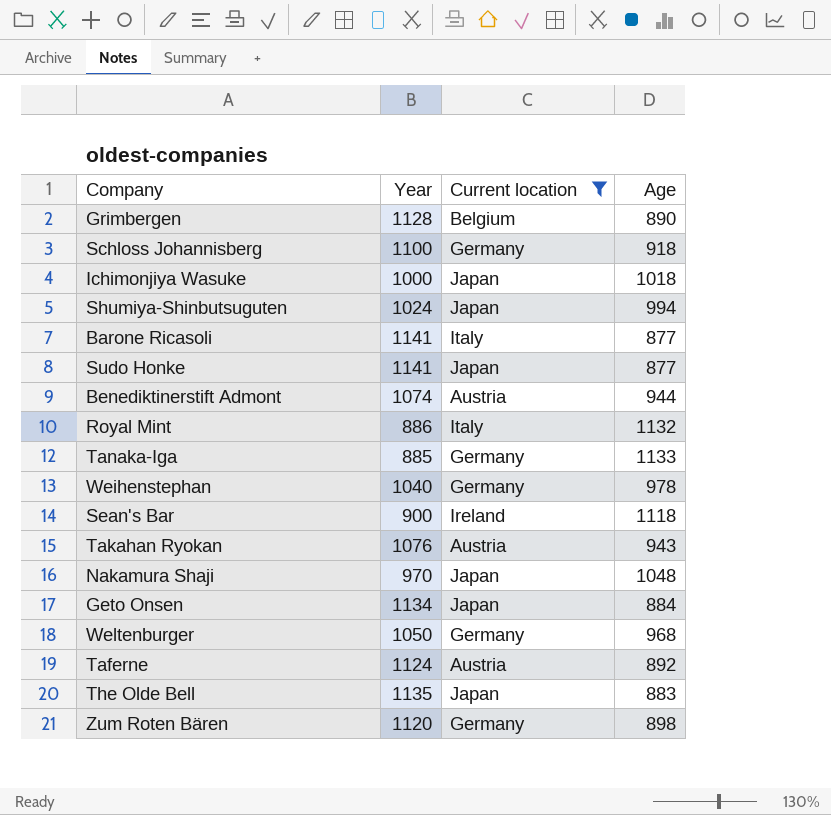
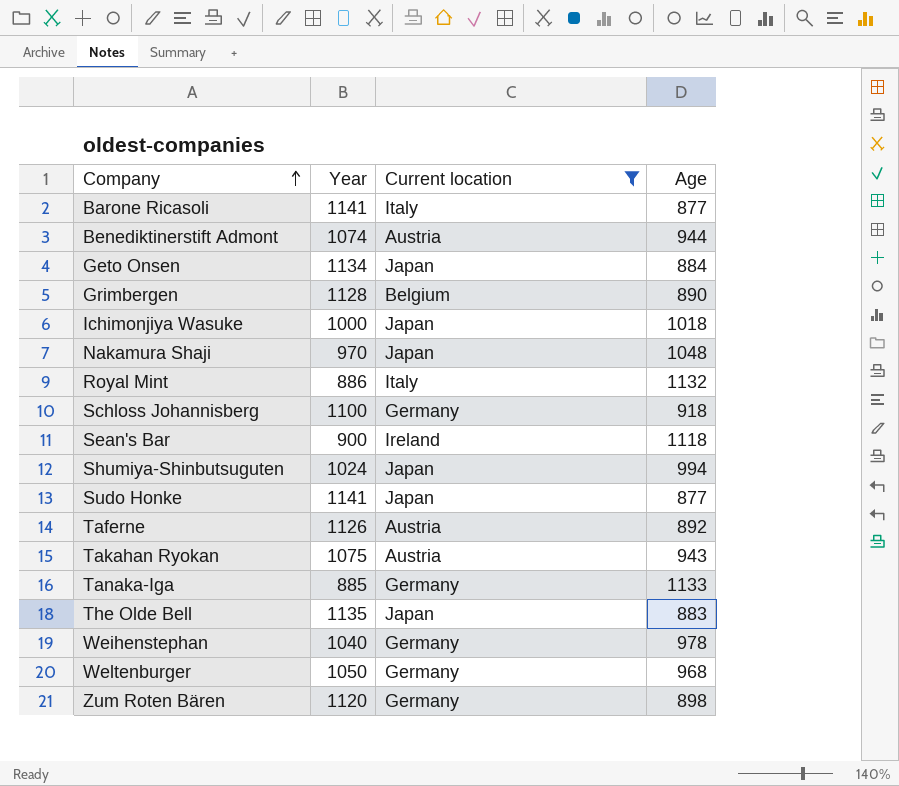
row order: none -> Company ascending
Taferne | Year: 1124 -> 1126
Takahan Ryokan | Year: 1076 -> 1075

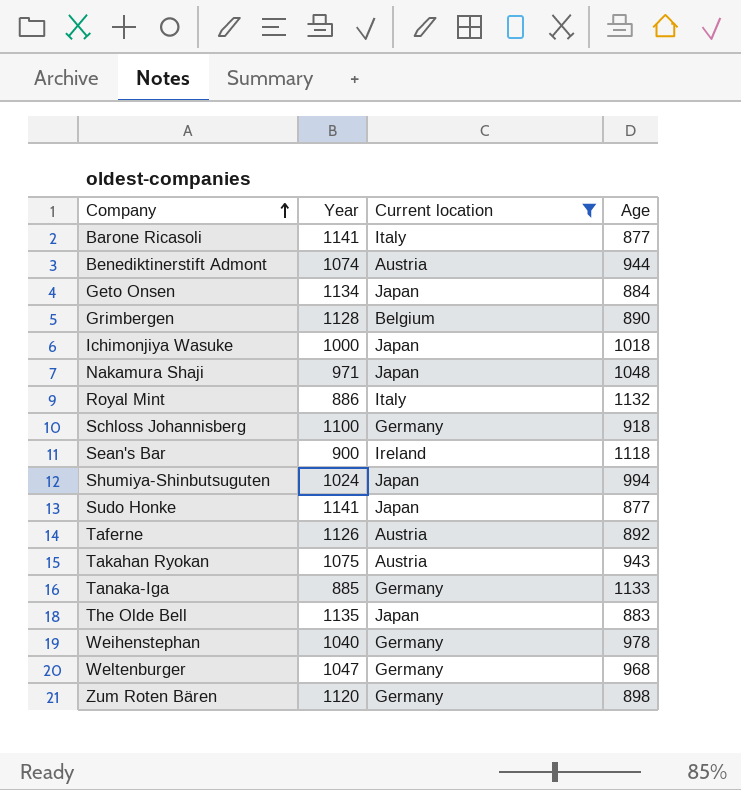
Nakamura Shaji | Year: 970 -> 971
Weltenburger | Year: 1050 -> 1047

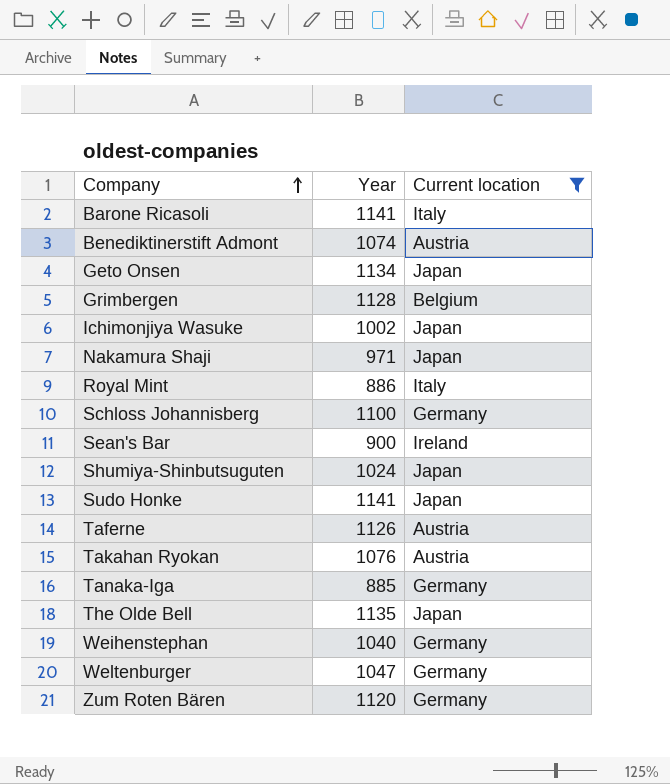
column Age | position: 4 -> none
Ichimonjiya Wasuke | Year: 1000 -> 1002
Takahan Ryokan | Year: 1075 -> 1076

